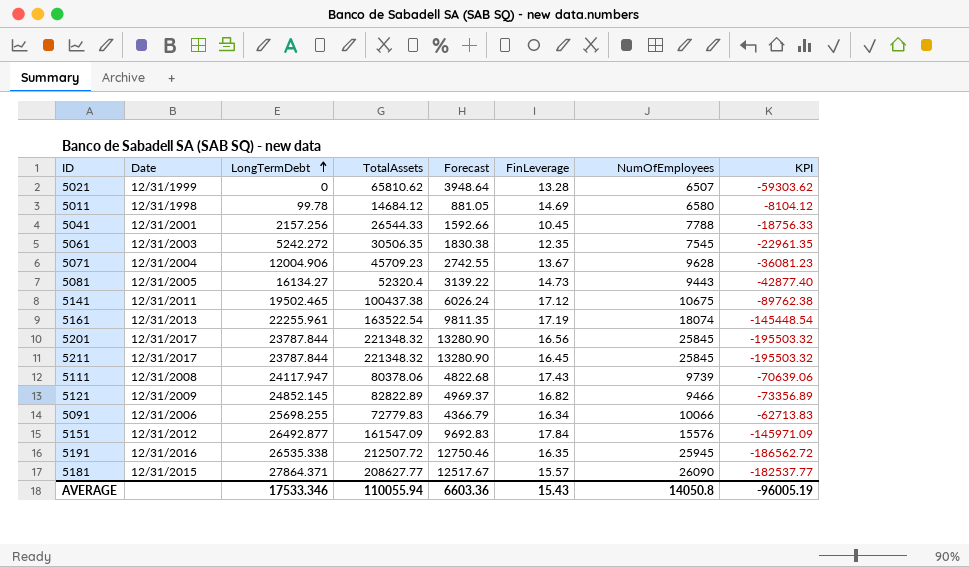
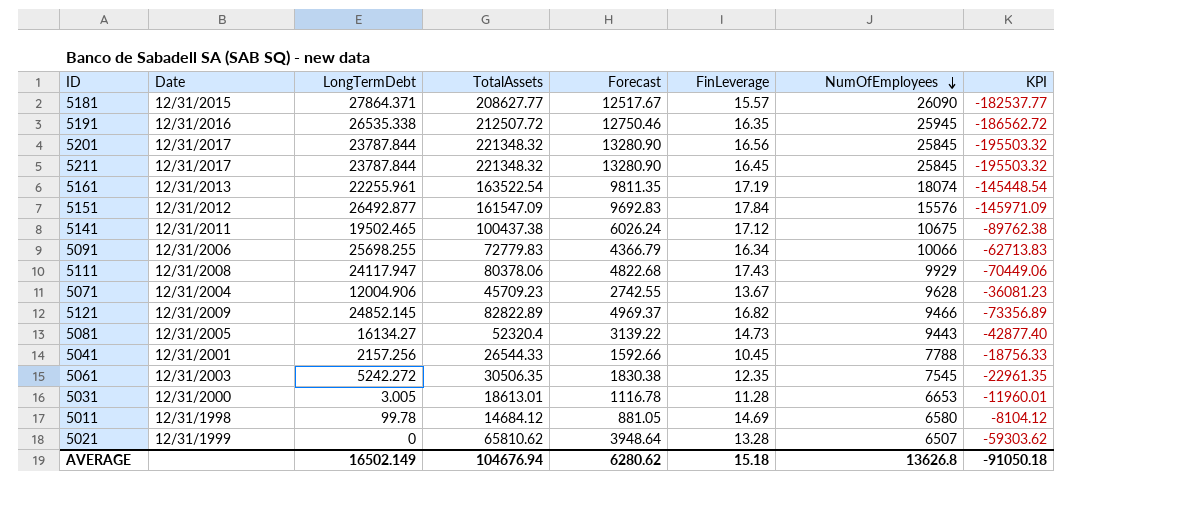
row order: LongTermDebt ascending -> NumOfEmployees descending
5111 | NumOfEmployees: 9739 -> 9929
5111 | KPI: -70639.06 -> -70449.06
row 5031: none -> 12/31/2000 | 3.005 | 18613.01 | 1116.78 | 11.28 | 6653 | -11960.01
AVERAGE | LongTermDebt: 17533.346 -> 16502.149
AVERAGE | TotalAssets: 110055.94 -> 104676.94
AVERAGE | Forecast: 6603.36 -> 6280.62
AVERAGE | FinLeverage: 15.43 -> 15.18
AVERAGE | NumOfEmployees: 14050.8 -> 13626.8
AVERAGE | KPI: -96005.19 -> -91050.18

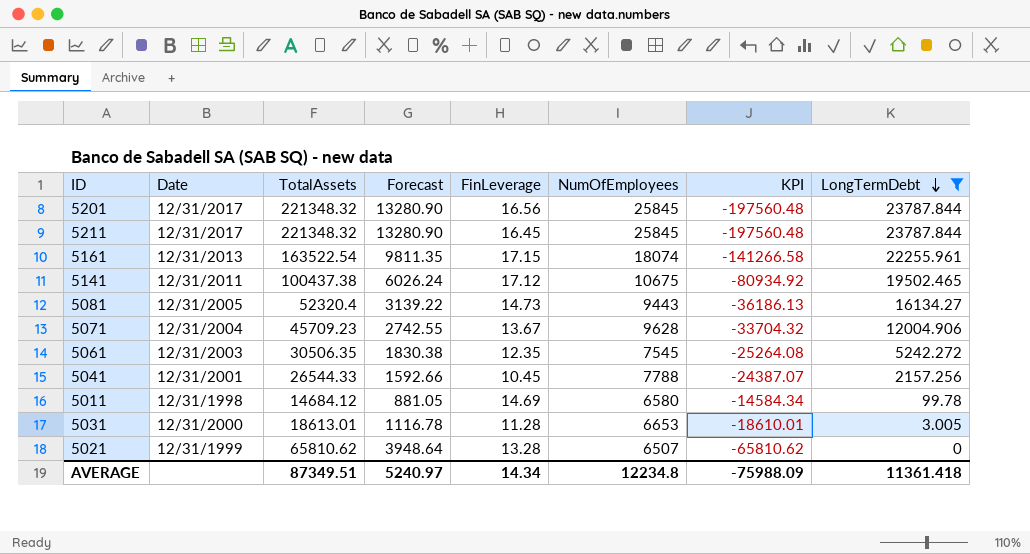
filter: none -> LongTermDebt <= 23787.844
row order: NumOfEmployees descending -> LongTermDebt descending
column KPI | formula: [NumOfEmployees] - [TotalAssets] -> [LongTermDebt] - [TotalAssets]
column LongTermDebt | position: 3 -> 8
5161 | FinLeverage: 17.19 -> 17.15
AVERAGE | TotalAssets: 104676.94 -> 87349.51
AVERAGE | Forecast: 6280.62 -> 5240.97
AVERAGE | FinLeverage: 15.18 -> 14.34
AVERAGE | NumOfEmployees: 13626.8 -> 12234.8
AVERAGE | KPI: -91050.18 -> -75988.09
AVERAGE | LongTermDebt: 16502.149 -> 11361.418

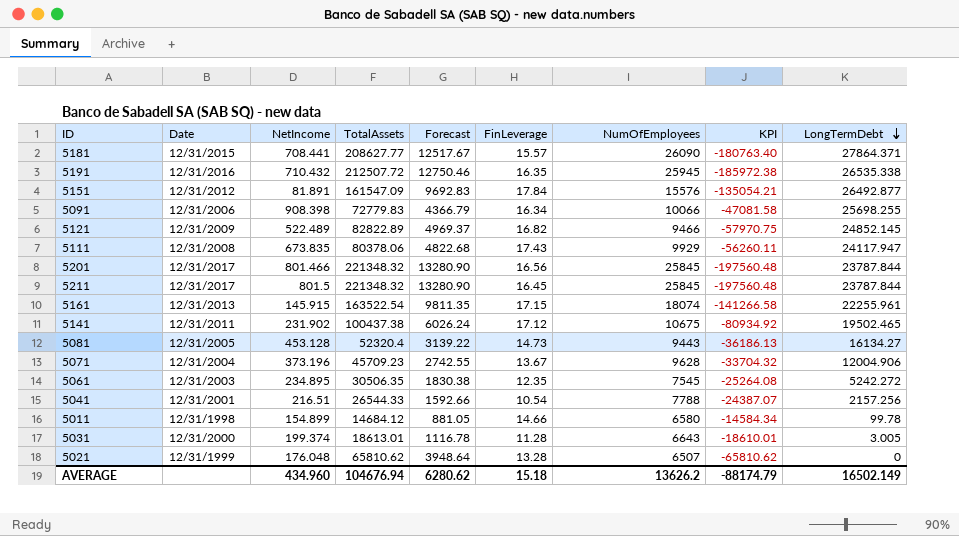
filter: LongTermDebt <= 23787.844 -> none
column NetIncome | position: none -> 3
5041 | FinLeverage: 10.45 -> 10.54
5011 | FinLeverage: 14.69 -> 14.66
5031 | NumOfEmployees: 6653 -> 6643
AVERAGE | TotalAssets: 87349.51 -> 104676.94
AVERAGE | Forecast: 5240.97 -> 6280.62
AVERAGE | FinLeverage: 14.34 -> 15.18
AVERAGE | NumOfEmployees: 12234.8 -> 13626.2
AVERAGE | KPI: -75988.09 -> -88174.79
AVERAGE | LongTermDebt: 11361.418 -> 16502.149

